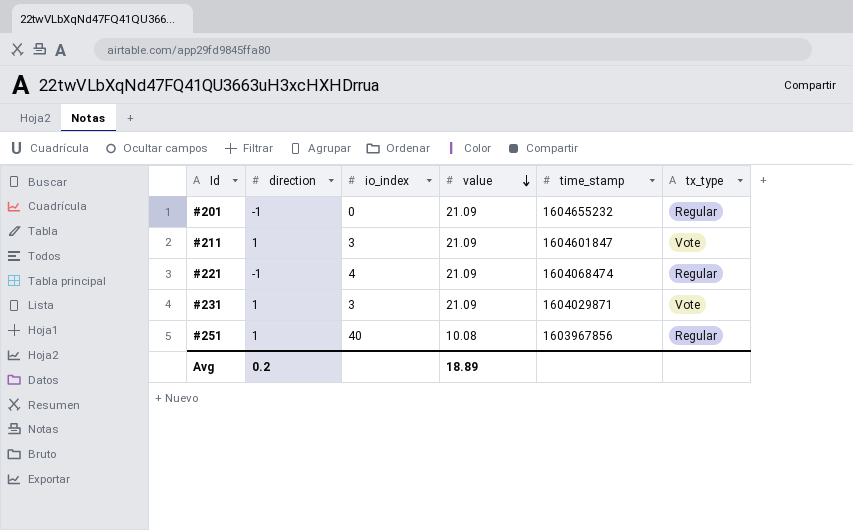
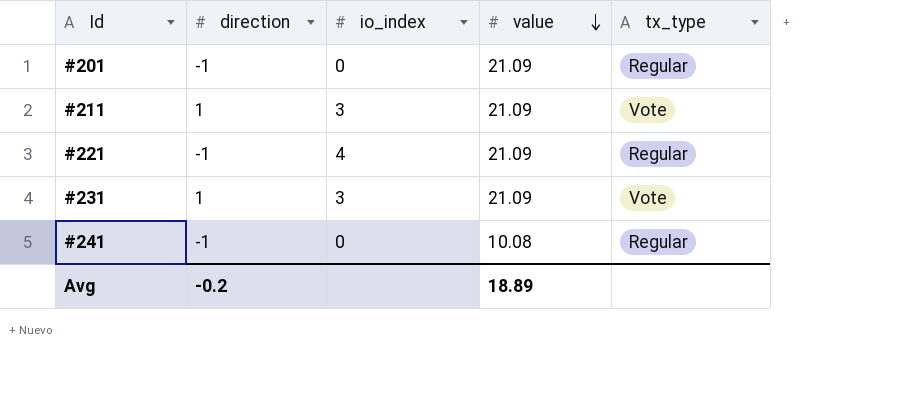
column time_stamp | position: 5 -> none
row #251: 1 | 40 | 10.08 | 1603967856 | Regular -> none
row #241: none -> -1 | 0 | 10.08 | Regular
Avg | direction: 0.2 -> -0.2

